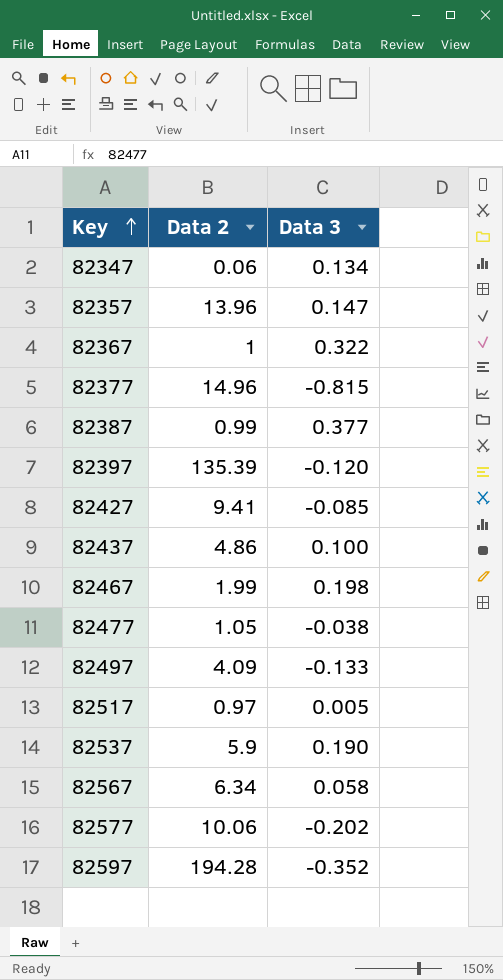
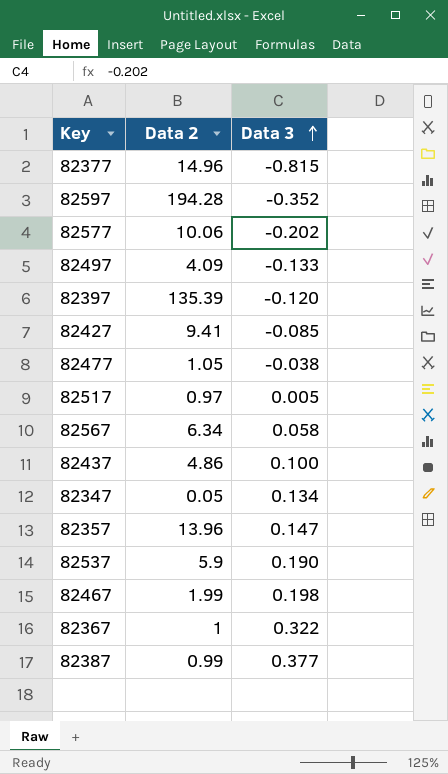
row order: Key ascending -> Data 3 ascending
82347 | Data 2: 0.06 -> 0.05

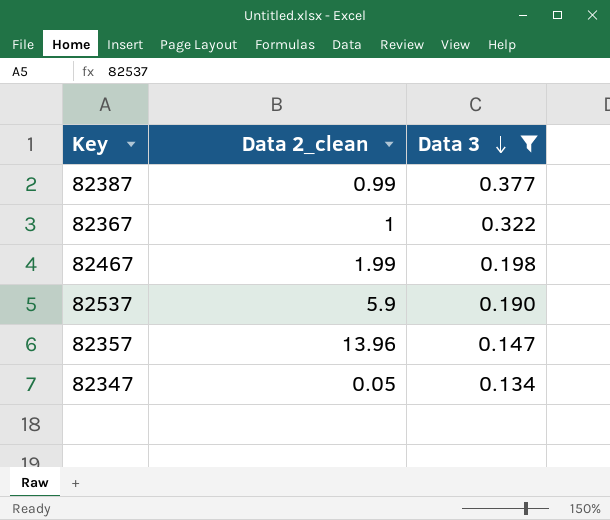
filter: none -> Data 3 >= 0.134
row order: Data 3 ascending -> Data 3 descending
column name: Data 2 -> Data 2_clean

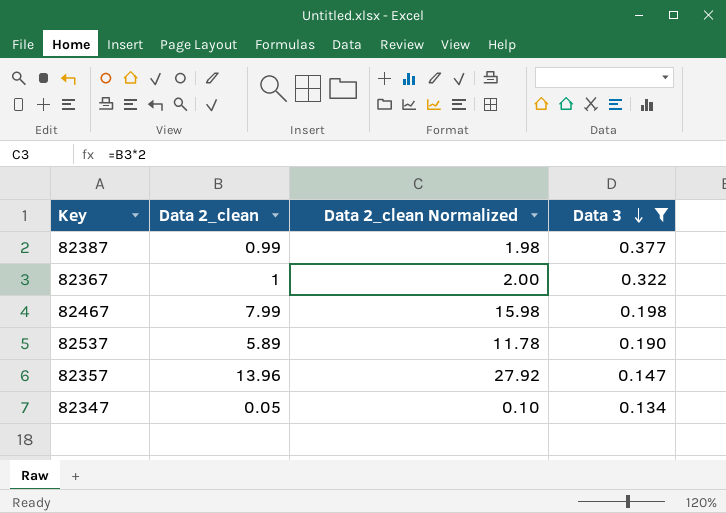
column Data 2_clean Normalized | formula: none -> [Data 2_clean] * 2
82467 | Data 2_clean: 1.99 -> 7.99
82537 | Data 2_clean: 5.9 -> 5.89

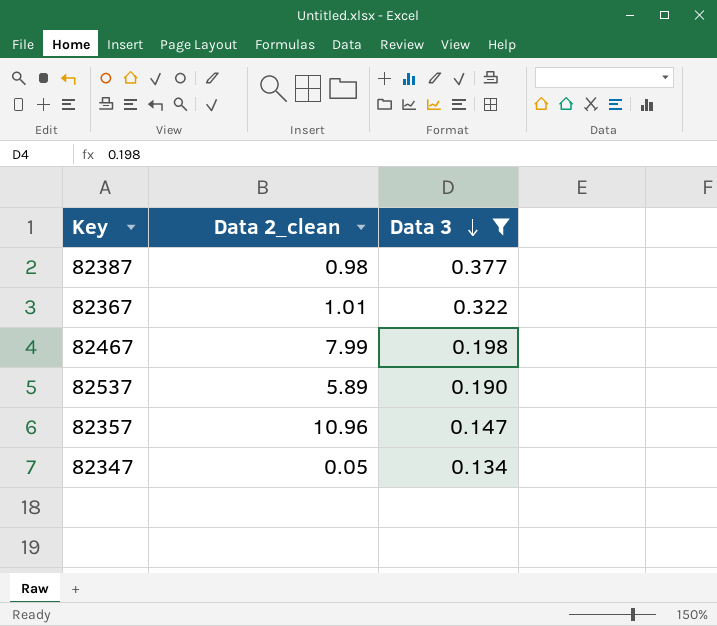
column Data 2_clean Normalized | formula: [Data 2_clean] * 2 -> none
82387 | Data 2_clean: 0.99 -> 0.98
82367 | Data 2_clean: 1 -> 1.01
82357 | Data 2_clean: 13.96 -> 10.96

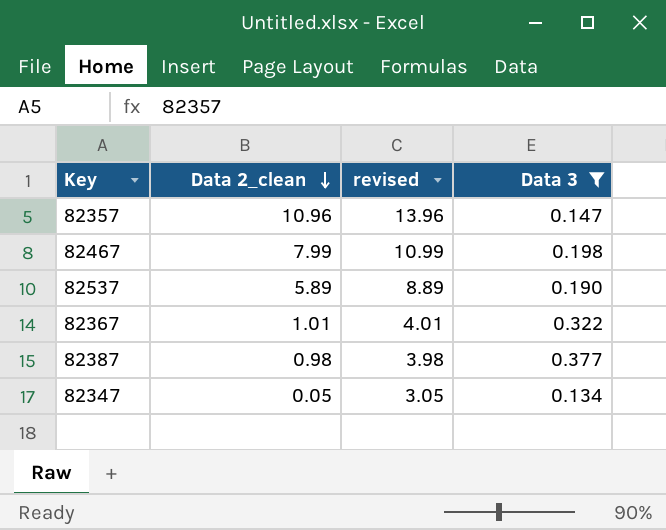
row order: Data 3 descending -> Data 2_clean descending
column revised | formula: none -> [Data 2_clean] + 3

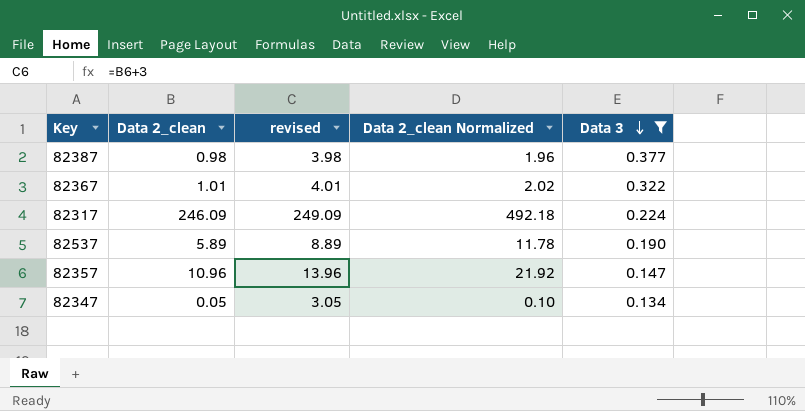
row order: Data 2_clean descending -> Data 3 descending
column Data 2_clean Normalized | formula: none -> [Data 2_clean] * 2
row 82467: 7.99 | 10.99 | 0.198 -> none
row 82317: none -> 246.09 | 249.09 | 492.18 | 0.224

